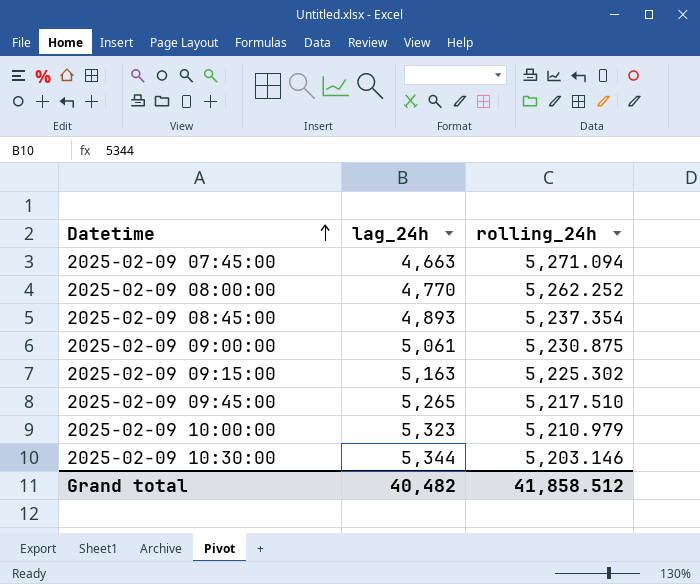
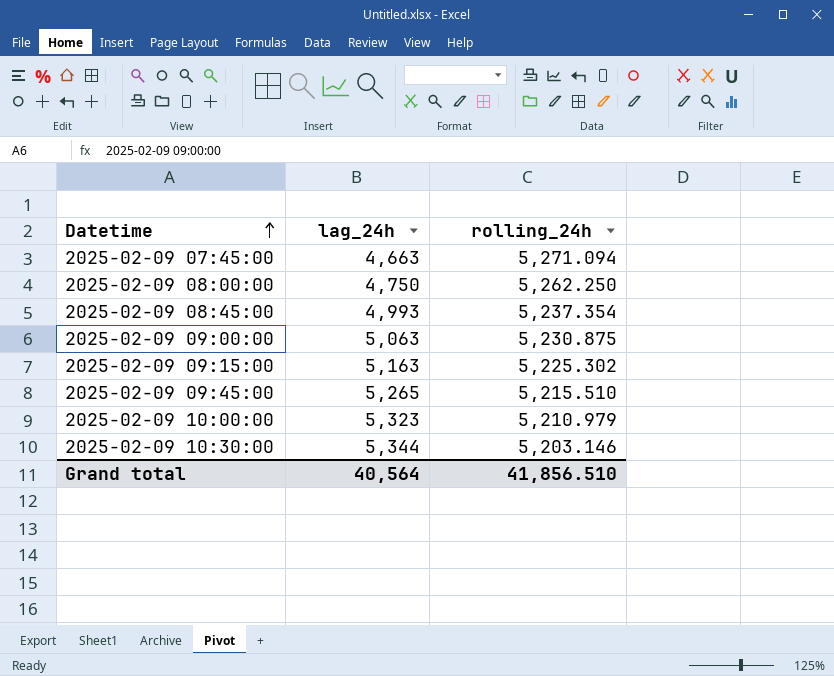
2025-02-09 08:00:00 | lag_24h: 4,770 -> 4,750
2025-02-09 08:00:00 | rolling_24h: 5,262.252 -> 5,262.250
2025-02-09 08:45:00 | lag_24h: 4,893 -> 4,993
2025-02-09 09:00:00 | lag_24h: 5,061 -> 5,063
2025-02-09 09:45:00 | rolling_24h: 5,217.510 -> 5,215.510
Grand total | lag_24h: 40,482 -> 40,564
Grand total | rolling_24h: 41,858.512 -> 41,856.510

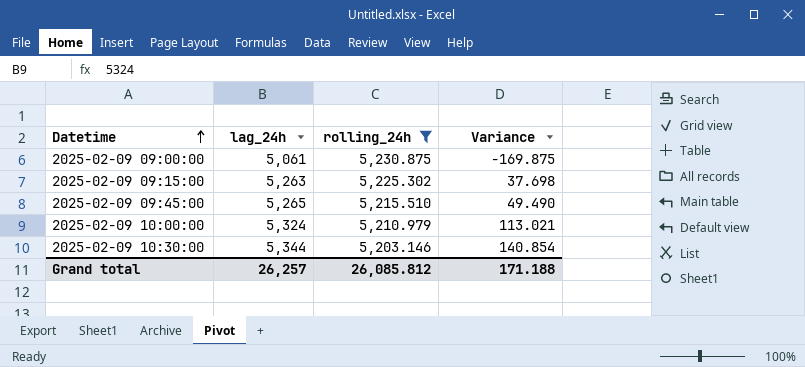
filter: none -> rolling_24h <= 5,230.875
column Variance | formula: none -> [lag_24h] - [rolling_24h]
2025-02-09 09:00:00 | lag_24h: 5,063 -> 5,061
2025-02-09 09:15:00 | lag_24h: 5,163 -> 5,263
2025-02-09 10:00:00 | lag_24h: 5,323 -> 5,324
Grand total | lag_24h: 40,564 -> 26,257
Grand total | rolling_24h: 41,856.510 -> 26,085.812

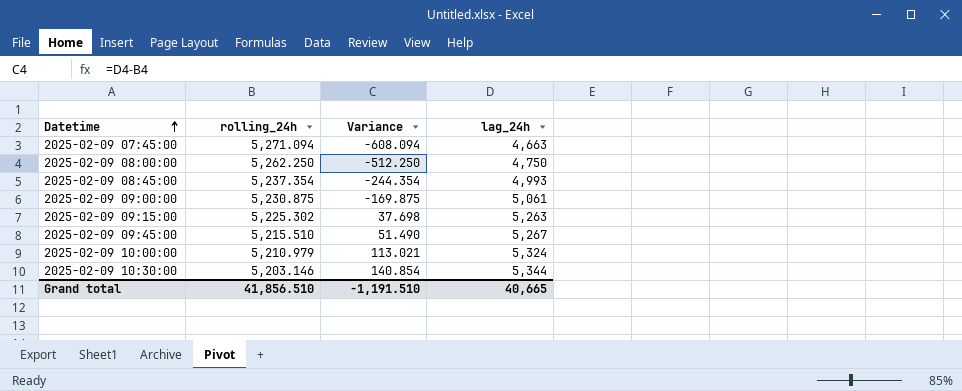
filter: rolling_24h <= 5,230.875 -> none
column lag_24h | position: 2 -> 4
2025-02-09 09:45:00 | Variance: 49.490 -> 51.490
2025-02-09 09:45:00 | lag_24h: 5,265 -> 5,267
Grand total | rolling_24h: 26,085.812 -> 41,856.510
Grand total | Variance: 171.188 -> -1,191.510
Grand total | lag_24h: 26,257 -> 40,665

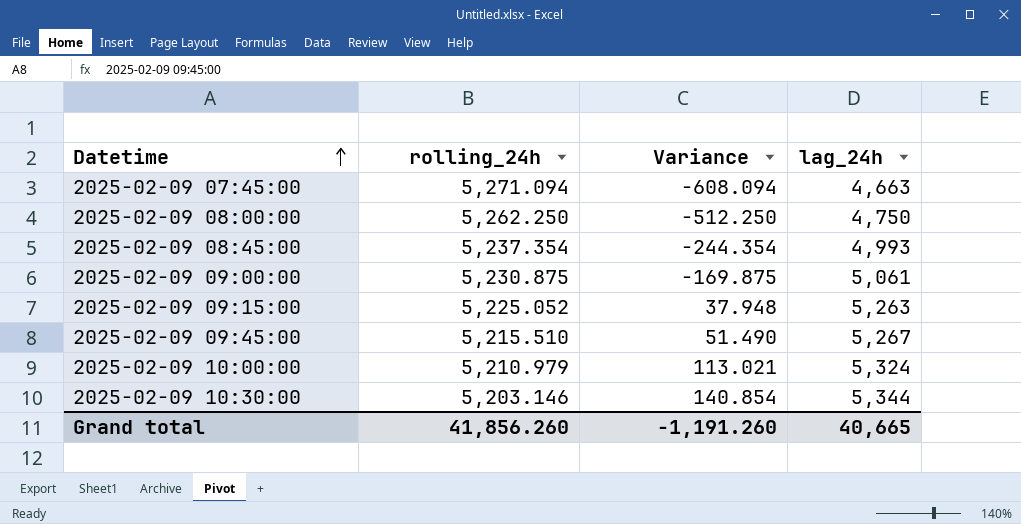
2025-02-09 09:15:00 | rolling_24h: 5,225.302 -> 5,225.052
2025-02-09 09:15:00 | Variance: 37.698 -> 37.948
Grand total | rolling_24h: 41,856.510 -> 41,856.260
Grand total | Variance: -1,191.510 -> -1,191.260

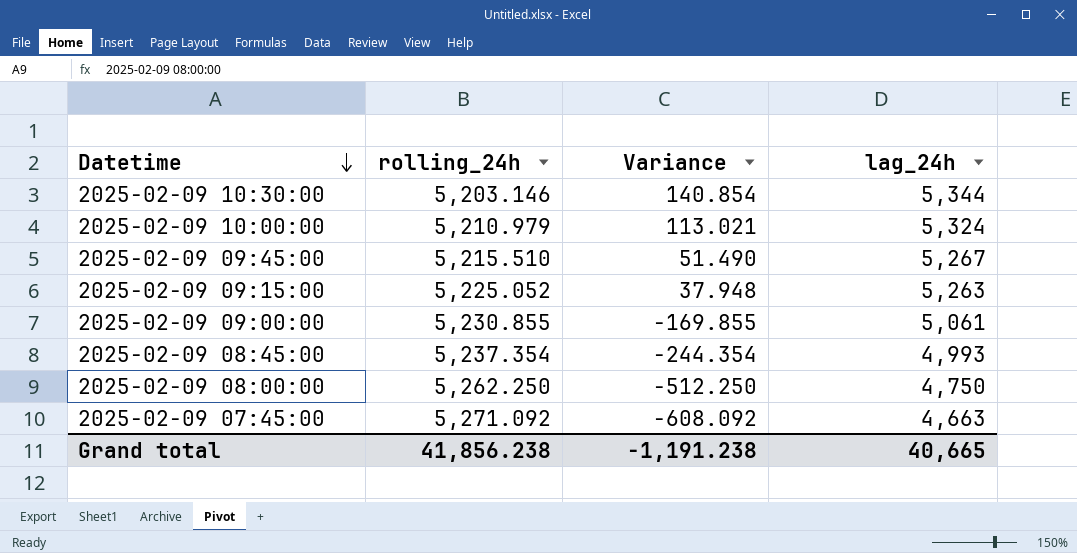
row order: Datetime ascending -> Datetime descending
2025-02-09 09:00:00 | rolling_24h: 5,230.875 -> 5,230.855
2025-02-09 09:00:00 | Variance: -169.875 -> -169.855
2025-02-09 07:45:00 | rolling_24h: 5,271.094 -> 5,271.092
2025-02-09 07:45:00 | Variance: -608.094 -> -608.092
Grand total | rolling_24h: 41,856.260 -> 41,856.238
Grand total | Variance: -1,191.260 -> -1,191.238

